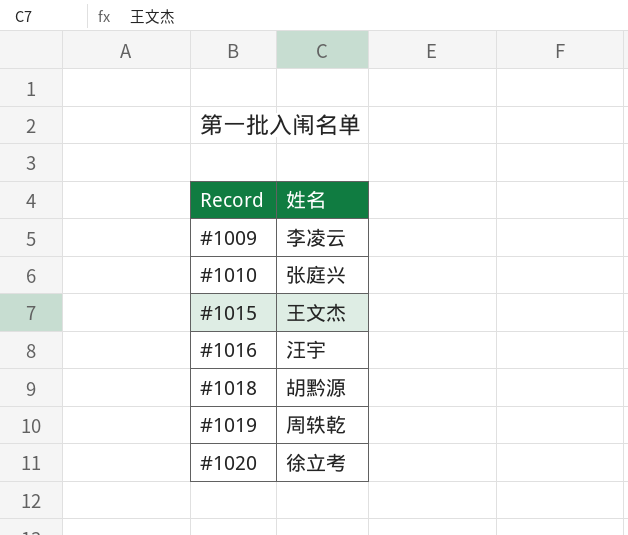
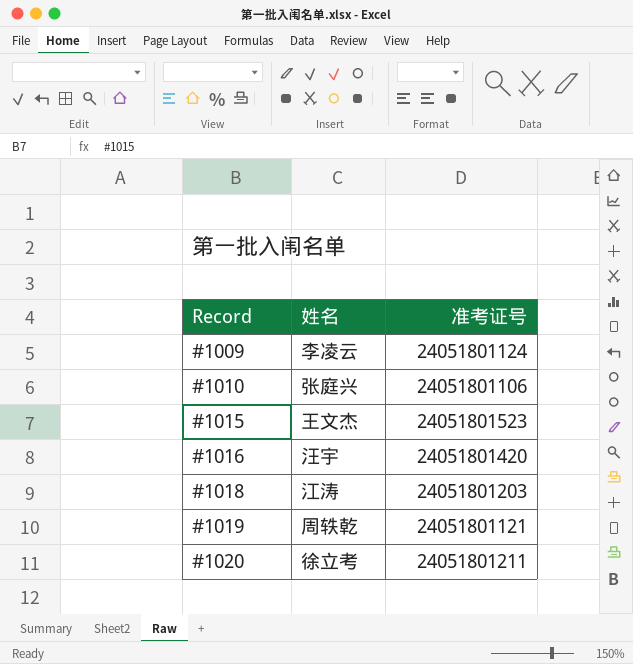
column 准考证号 | position: none -> 3
#1018 | 姓名: 胡黔源 -> 江涛

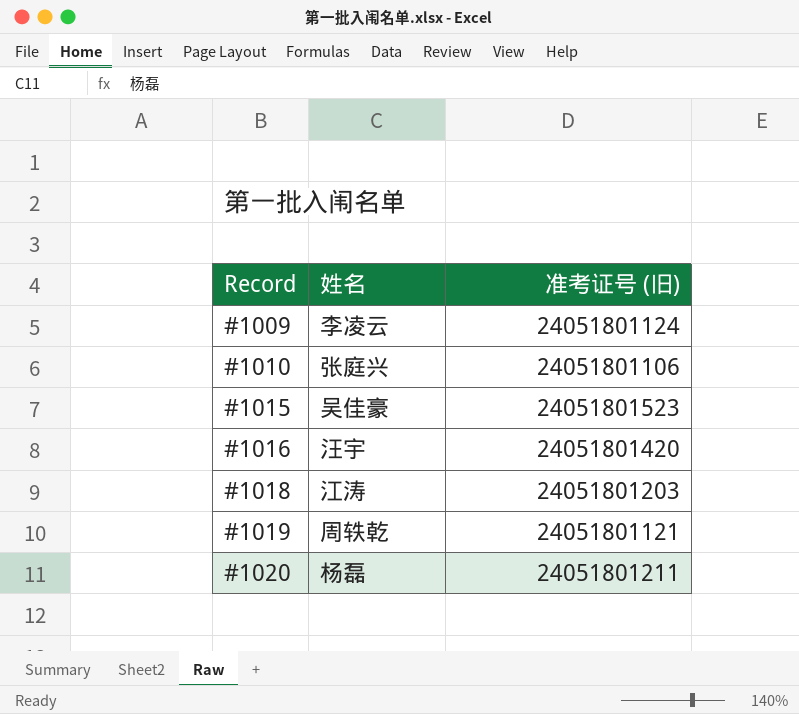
column name: 准考证号 -> 准考证号 (旧)
#1015 | 姓名: 王文杰 -> 吴佳豪
#1020 | 姓名: 徐立考 -> 杨磊

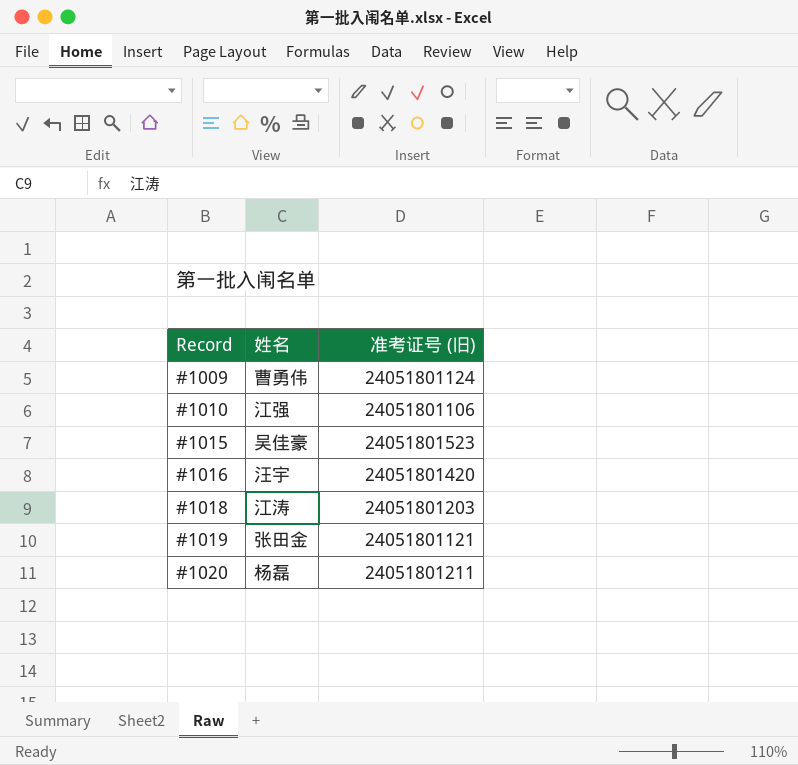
#1009 | 姓名: 李凌云 -> 曹勇伟
#1010 | 姓名: 张庭兴 -> 江强
#1019 | 姓名: 周轶乾 -> 张田金

